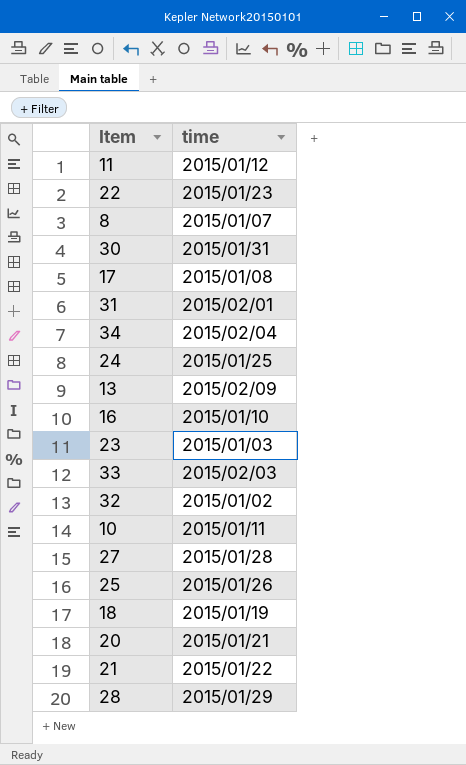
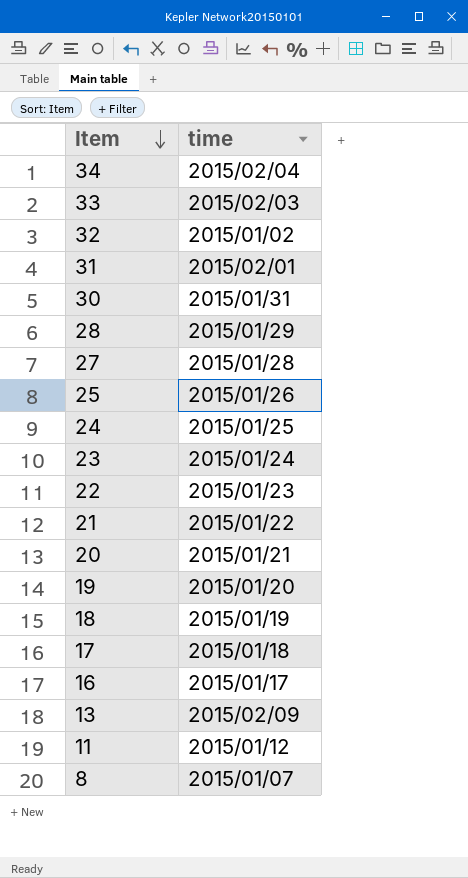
row order: none -> Item descending
row 10: 2015/01/11 -> none
23 | time: 2015/01/03 -> 2015/01/24
row 19: none -> 2015/01/20
17 | time: 2015/01/08 -> 2015/01/18
16 | time: 2015/01/10 -> 2015/01/17

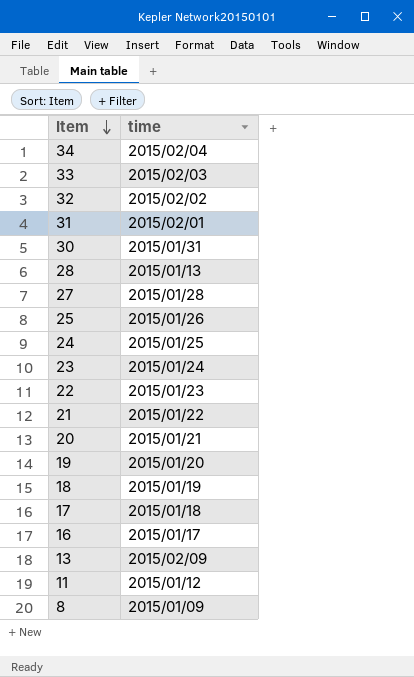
32 | time: 2015/01/02 -> 2015/02/02
28 | time: 2015/01/29 -> 2015/01/13
8 | time: 2015/01/07 -> 2015/01/09

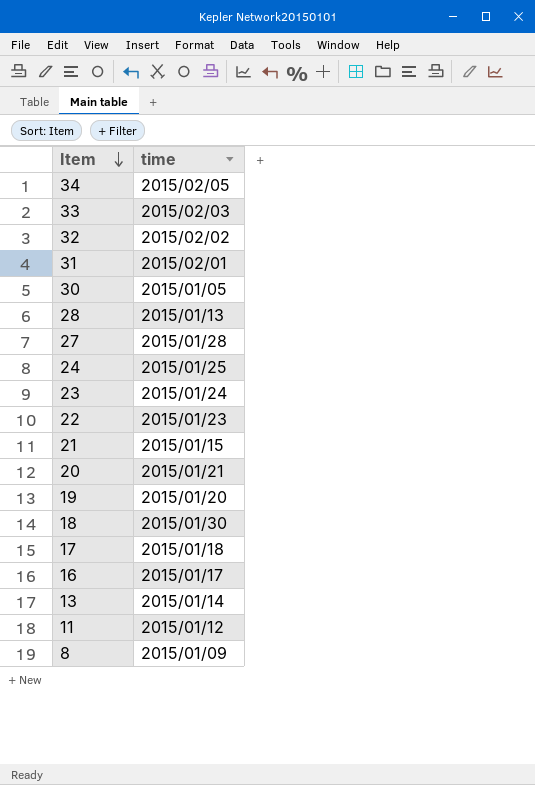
row 25: 2015/01/26 -> none
34 | time: 2015/02/04 -> 2015/02/05
30 | time: 2015/01/31 -> 2015/01/05
21 | time: 2015/01/22 -> 2015/01/15
18 | time: 2015/01/19 -> 2015/01/30
13 | time: 2015/02/09 -> 2015/01/14

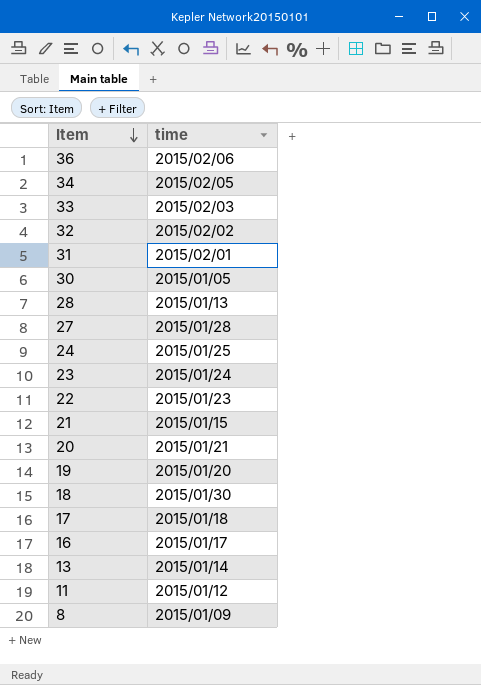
row 36: none -> 2015/02/06

